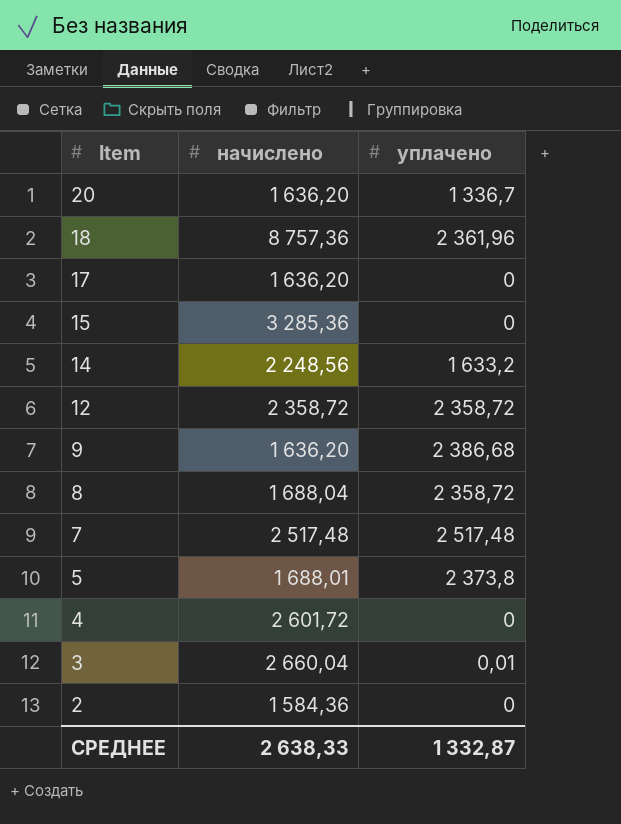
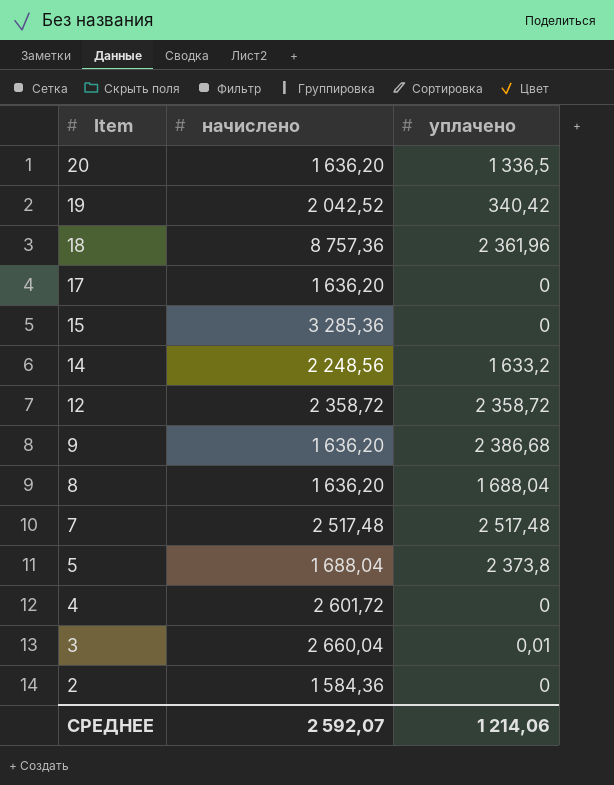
20 | уплачено: 1 336,7 -> 1 336,5
row 19: none -> 2 042,52 | 340,42
8 | начислено: 1 688,04 -> 1 636,20
8 | уплачено: 2 358,72 -> 1 688,04
5 | начислено: 1 688,01 -> 1 688,04
СРЕДНЕЕ | начислено: 2 638,33 -> 2 592,07
СРЕДНЕЕ | уплачено: 1 332,87 -> 1 214,06

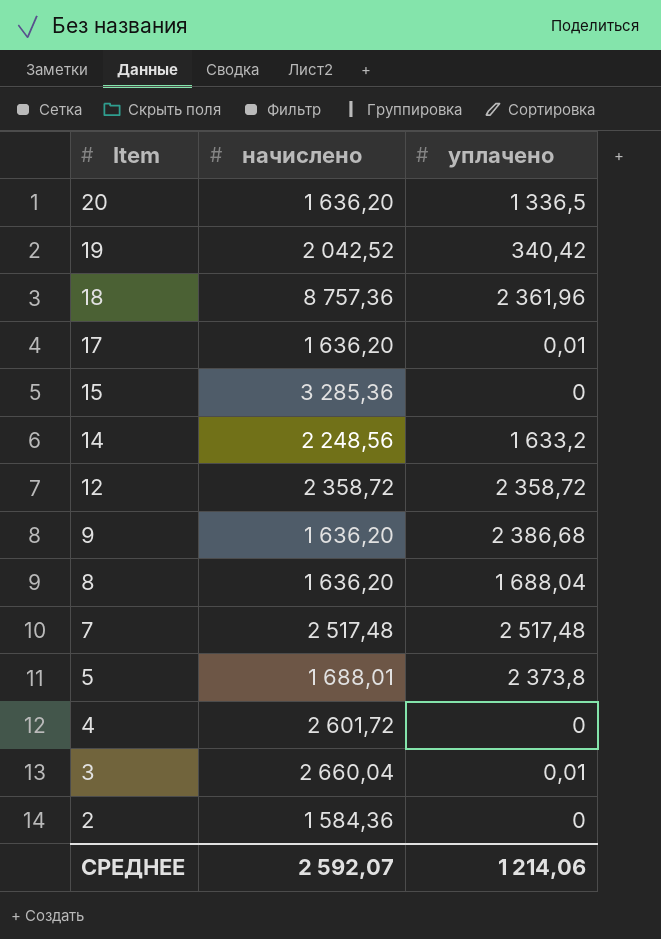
17 | уплачено: 0 -> 0,01
5 | начислено: 1 688,04 -> 1 688,01

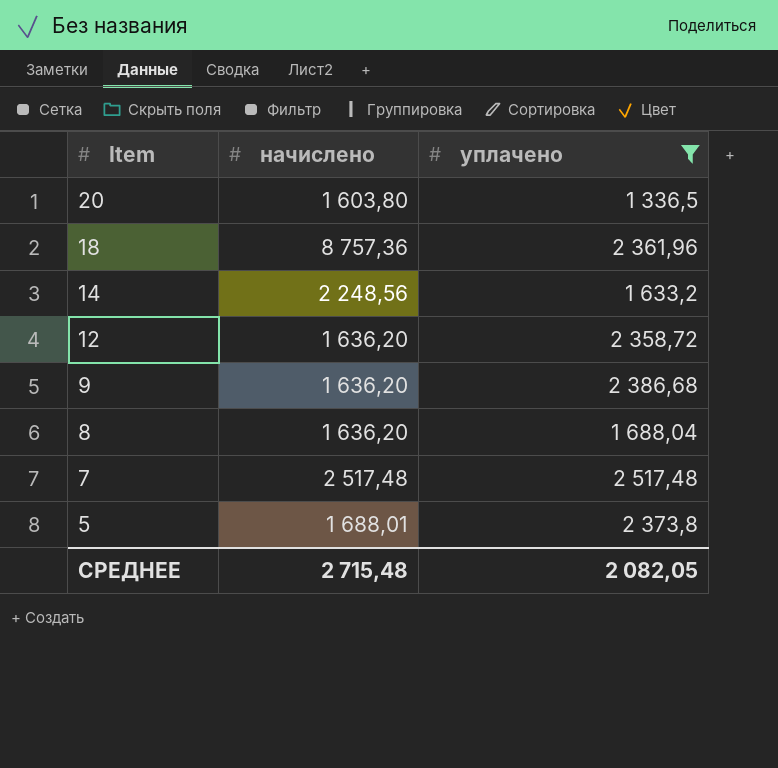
filter: none -> уплачено >= 1 336,5
20 | начислено: 1 636,20 -> 1 603,80
12 | начислено: 2 358,72 -> 1 636,20
СРЕДНЕЕ | начислено: 2 592,07 -> 2 715,48
СРЕДНЕЕ | уплачено: 1 214,06 -> 2 082,05

